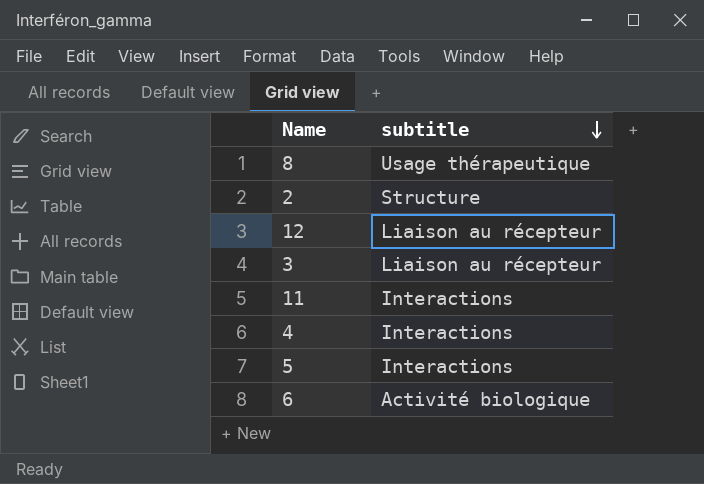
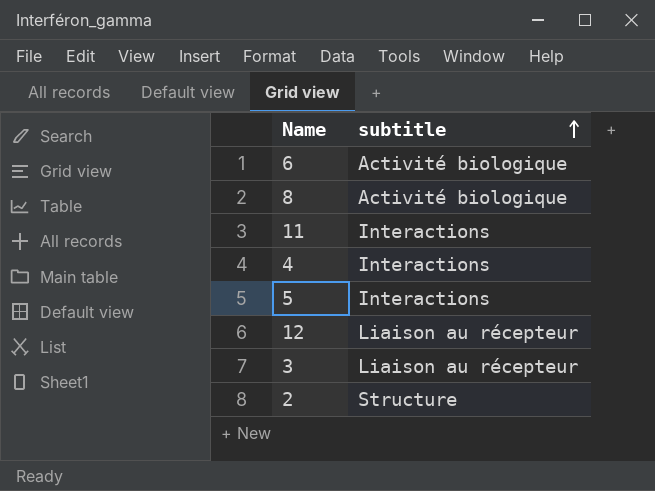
row order: subtitle descending -> subtitle ascending
8 | subtitle: Usage thérapeutique -> Activité biologique

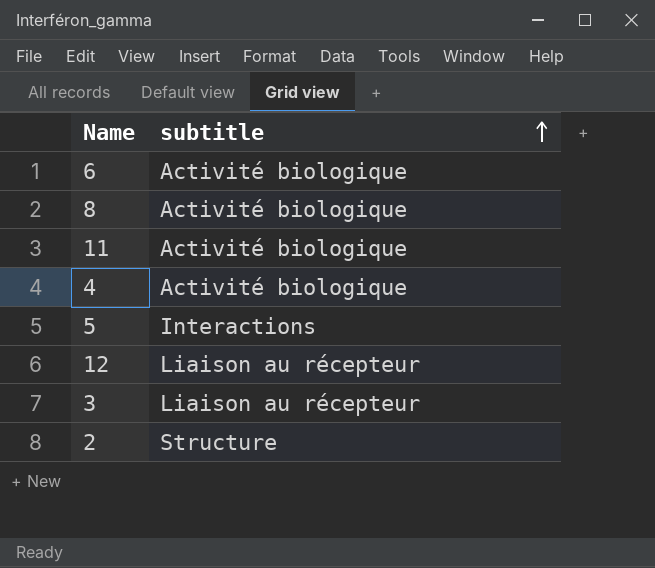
11 | subtitle: Interactions -> Activité biologique
4 | subtitle: Interactions -> Activité biologique

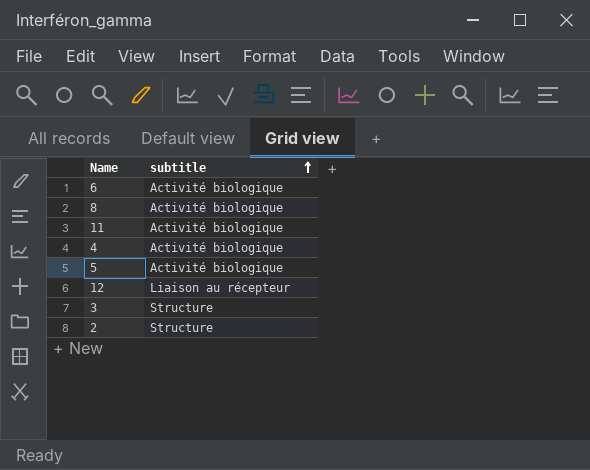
5 | subtitle: Interactions -> Activité biologique
3 | subtitle: Liaison au récepteur -> Structure

